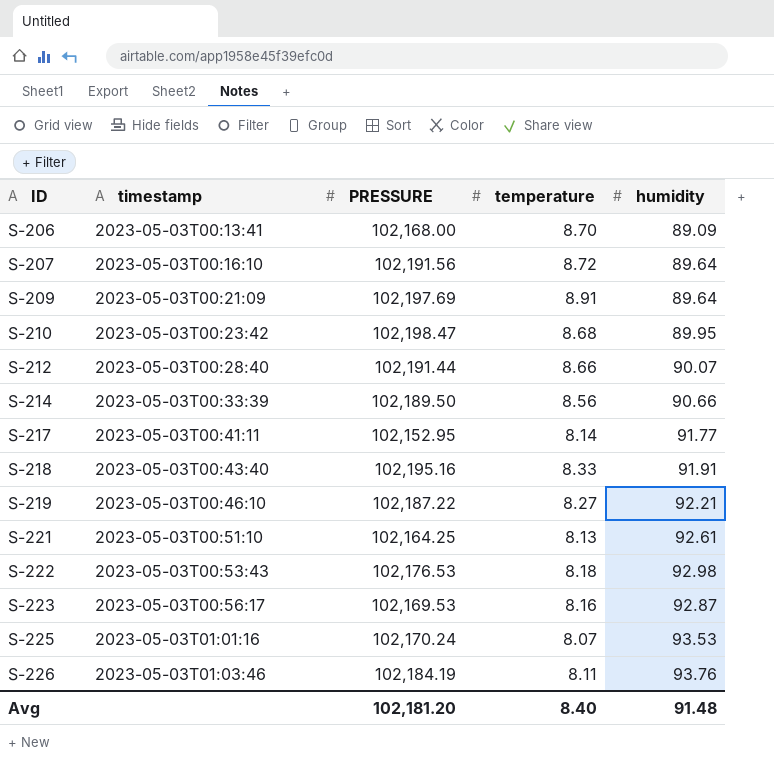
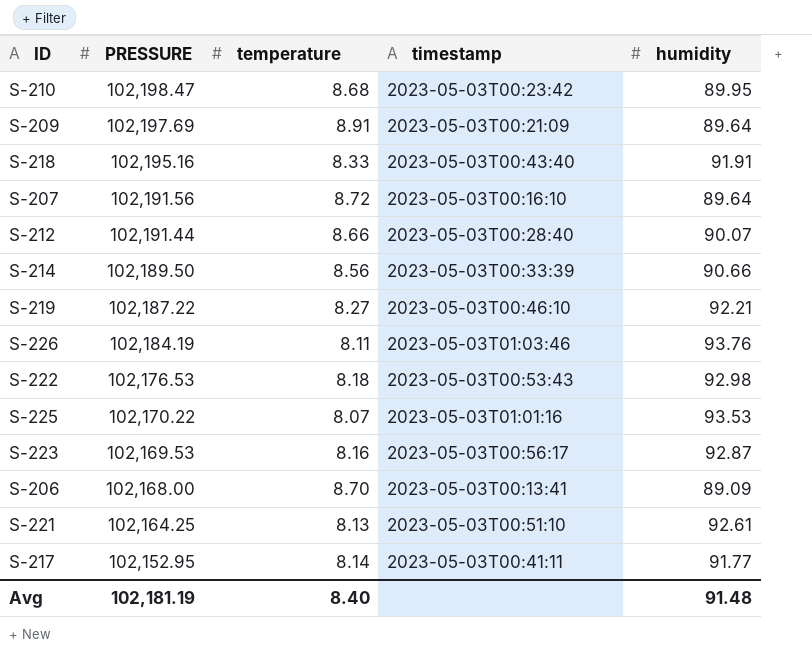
row order: ID ascending -> PRESSURE descending
column timestamp | position: 2 -> 4
S-225 | PRESSURE: 102,170.24 -> 102,170.22
Avg | PRESSURE: 102,181.20 -> 102,181.19

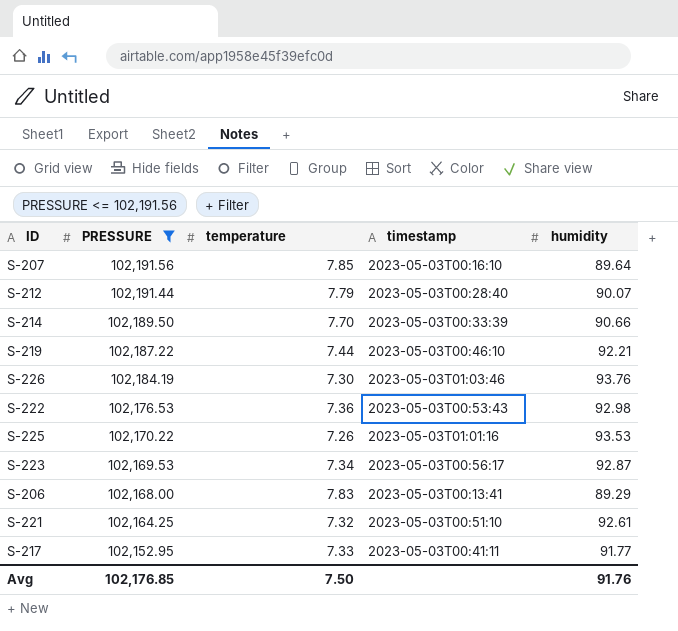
filter: none -> PRESSURE <= 102,191.56
S-207 | temperature: 8.72 -> 7.85
S-212 | temperature: 8.66 -> 7.79
S-214 | temperature: 8.56 -> 7.70
S-219 | temperature: 8.27 -> 7.44
S-226 | temperature: 8.11 -> 7.30
S-222 | temperature: 8.18 -> 7.36
S-225 | temperature: 8.07 -> 7.26
S-223 | temperature: 8.16 -> 7.34
S-206 | temperature: 8.70 -> 7.83
S-206 | humidity: 89.09 -> 89.29
S-221 | temperature: 8.13 -> 7.32
S-217 | temperature: 8.14 -> 7.33
Avg | PRESSURE: 102,181.19 -> 102,176.85
Avg | temperature: 8.40 -> 7.50
Avg | humidity: 91.48 -> 91.76

